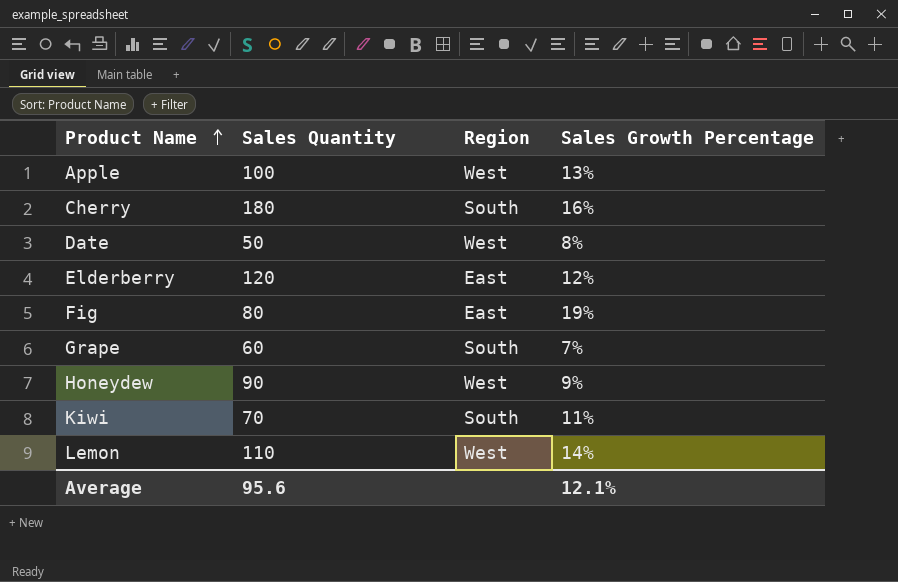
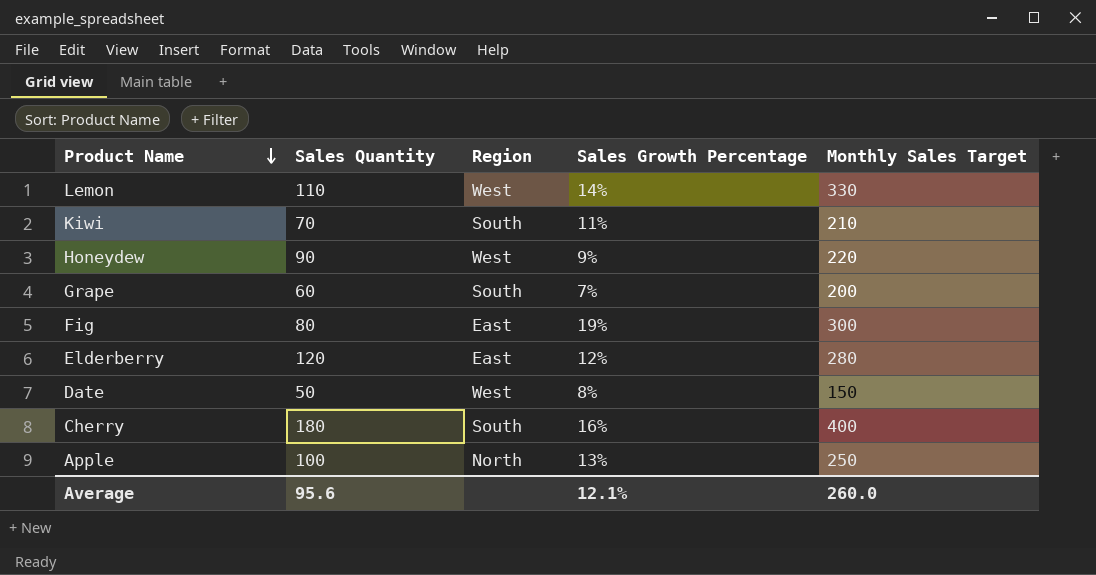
row order: Product Name ascending -> Product Name descending
column Monthly Sales Target | position: none -> 5
Apple | Region: West -> North

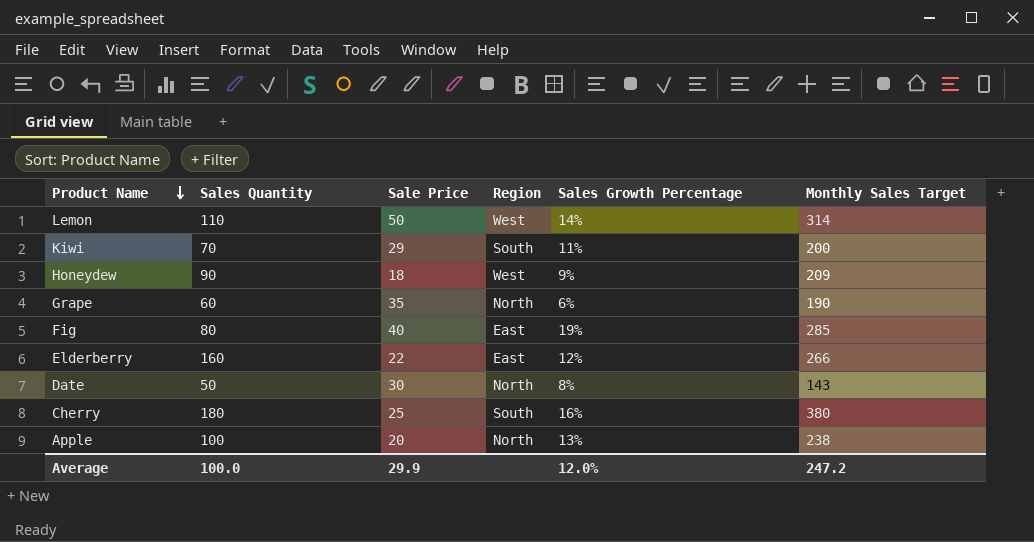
column Sale Price | position: none -> 3
Lemon | Monthly Sales Target: 330 -> 314
Kiwi | Monthly Sales Target: 210 -> 200
Honeydew | Monthly Sales Target: 220 -> 209
Grape | Region: South -> North
Grape | Sales Growth Percentage: 7% -> 6%
Grape | Monthly Sales Target: 200 -> 190
Fig | Monthly Sales Target: 300 -> 285
Elderberry | Sales Quantity: 120 -> 160
Elderberry | Monthly Sales Target: 280 -> 266
Date | Region: West -> North
Date | Monthly Sales Target: 150 -> 143
Cherry | Monthly Sales Target: 400 -> 380
Apple | Monthly Sales Target: 250 -> 238
Average | Sales Quantity: 95.6 -> 100.0
Average | Sales Growth Percentage: 12.1% -> 12.0%
Average | Monthly Sales Target: 260.0 -> 247.2

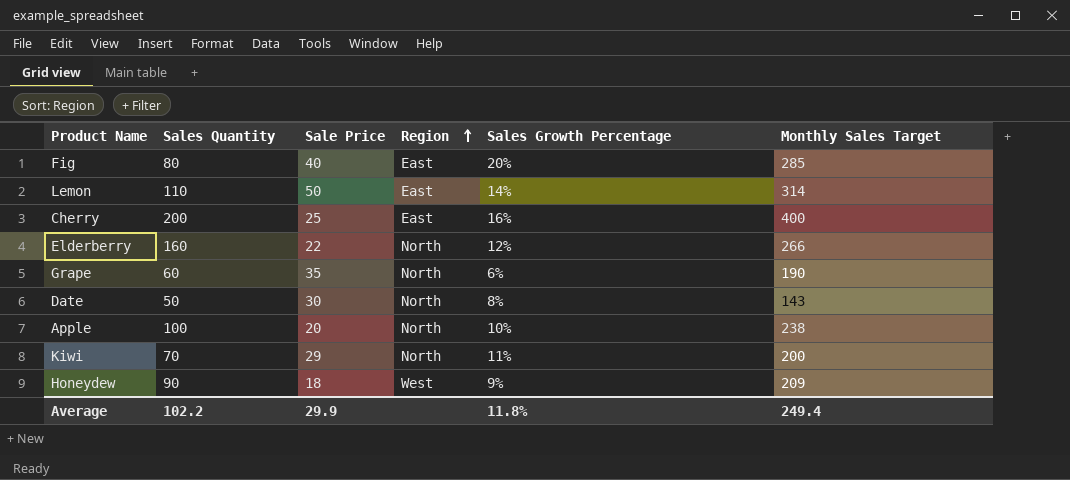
row order: Product Name descending -> Region ascending
Fig | Sales Growth Percentage: 19% -> 20%
Lemon | Region: West -> East
Cherry | Sales Quantity: 180 -> 200
Cherry | Region: South -> East
Cherry | Monthly Sales Target: 380 -> 400
Elderberry | Region: East -> North
Apple | Sales Growth Percentage: 13% -> 10%
Kiwi | Region: South -> North
Average | Sales Quantity: 100.0 -> 102.2
Average | Sales Growth Percentage: 12.0% -> 11.8%
Average | Monthly Sales Target: 247.2 -> 249.4

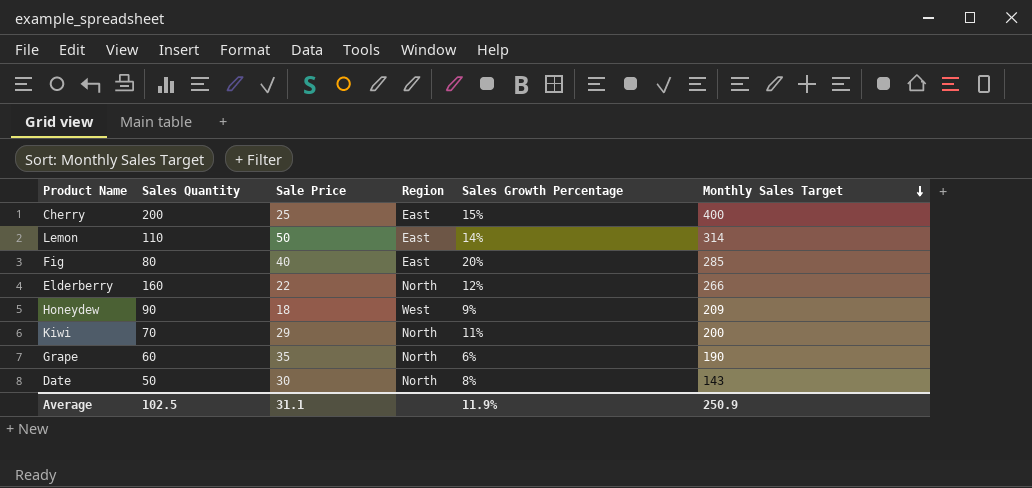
row order: Region ascending -> Monthly Sales Target descending
row Apple: 100 | 20 | North | 10% | 238 -> none
Cherry | Sales Growth Percentage: 16% -> 15%
Average | Sales Quantity: 102.2 -> 102.5
Average | Sale Price: 29.9 -> 31.1
Average | Sales Growth Percentage: 11.8% -> 11.9%
Average | Monthly Sales Target: 249.4 -> 250.9

